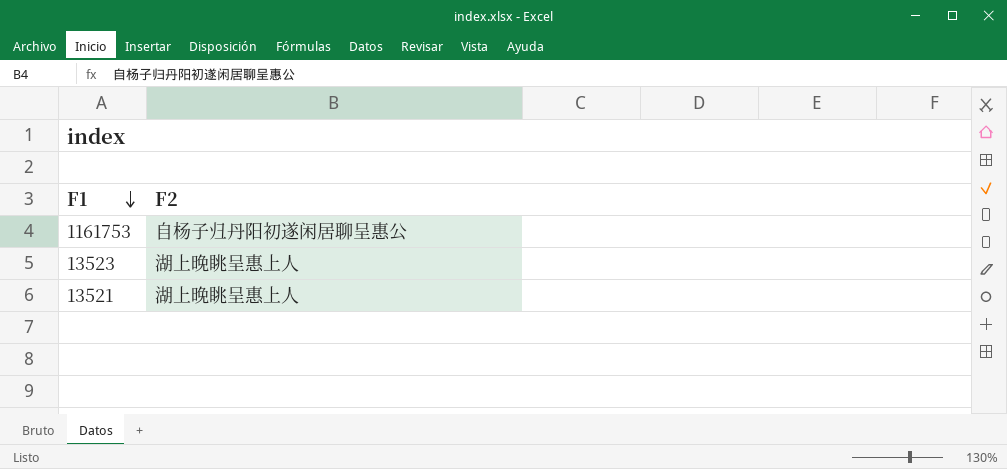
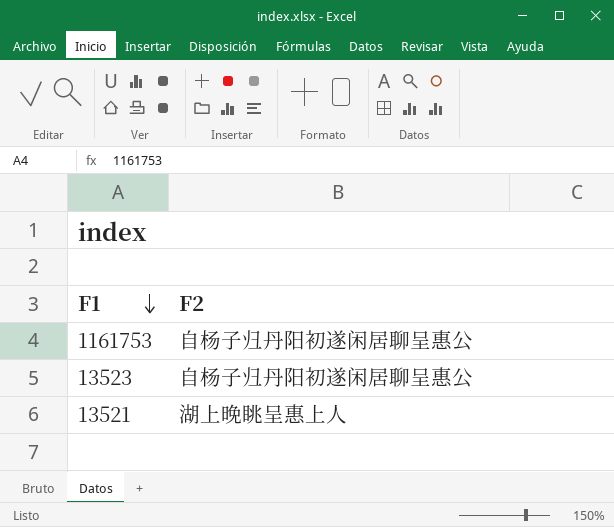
13523 | F2: 湖上晚眺呈惠上人 -> 自杨子归丹阳初遂闲居聊呈惠公

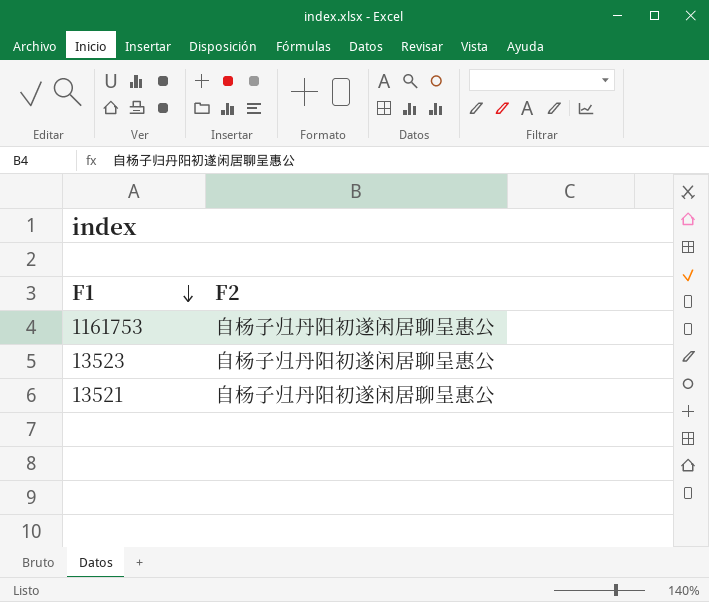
13521 | F2: 湖上晚眺呈惠上人 -> 自杨子归丹阳初遂闲居聊呈惠公

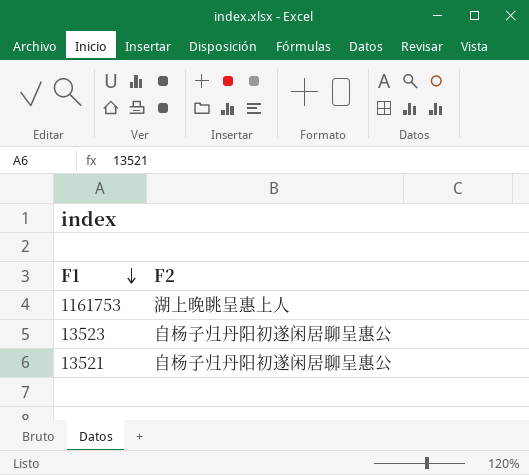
1161753 | F2: 自杨子归丹阳初遂闲居聊呈惠公 -> 湖上晚眺呈惠上人

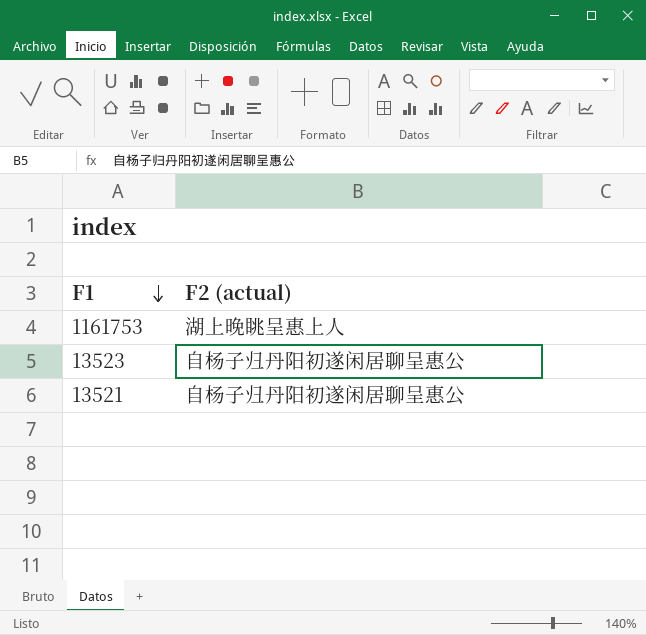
column name: F2 -> F2 (actual)

